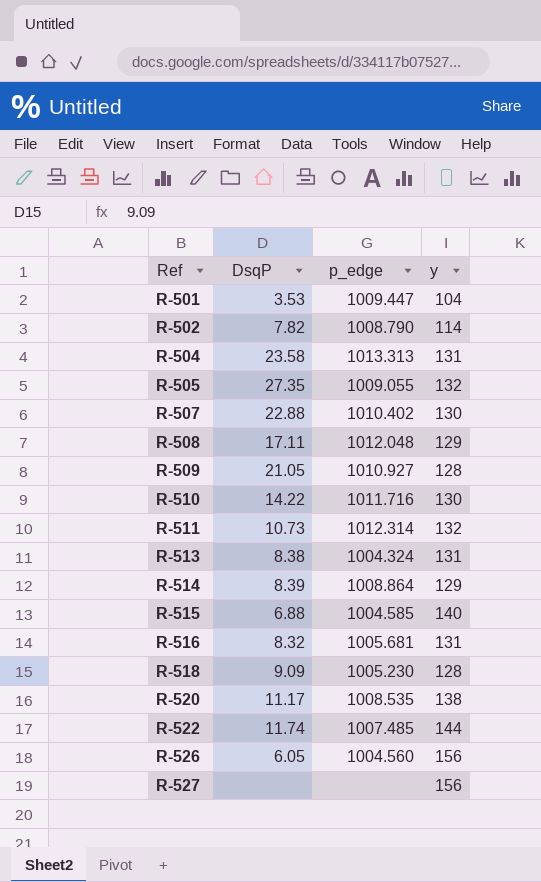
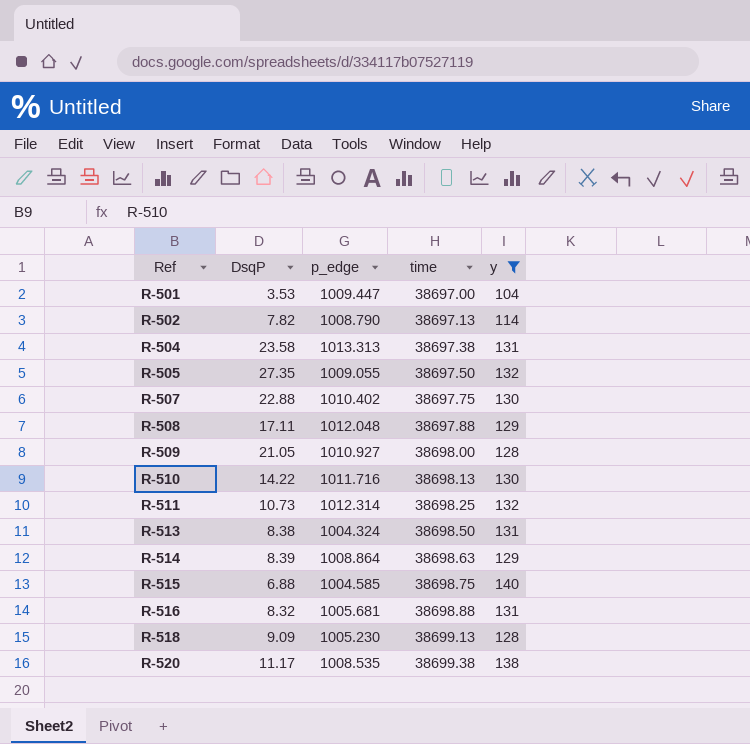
filter: none -> y <= 140
column time | position: none -> 4

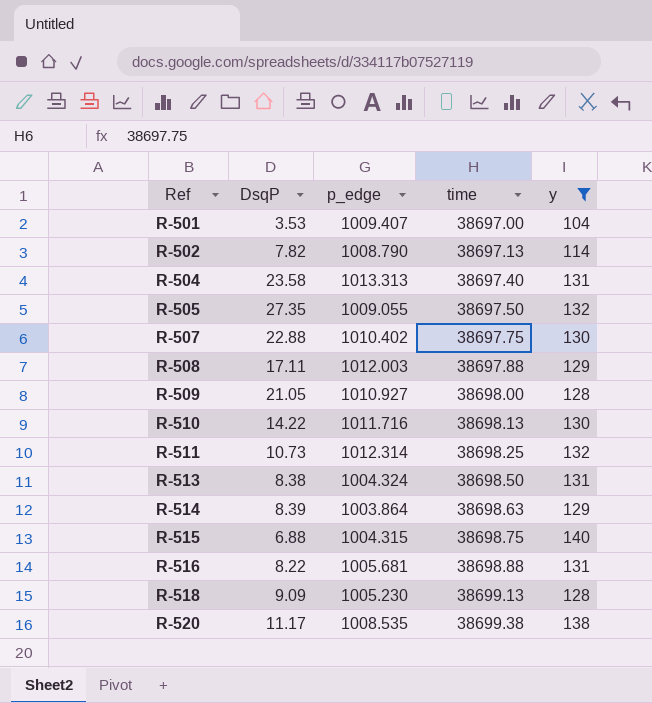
R-501 | p_edge: 1009.447 -> 1009.407
R-504 | time: 38697.38 -> 38697.40
R-508 | p_edge: 1012.048 -> 1012.003
R-514 | p_edge: 1008.864 -> 1003.864
R-515 | p_edge: 1004.585 -> 1004.315
R-516 | DsqP: 8.32 -> 8.22

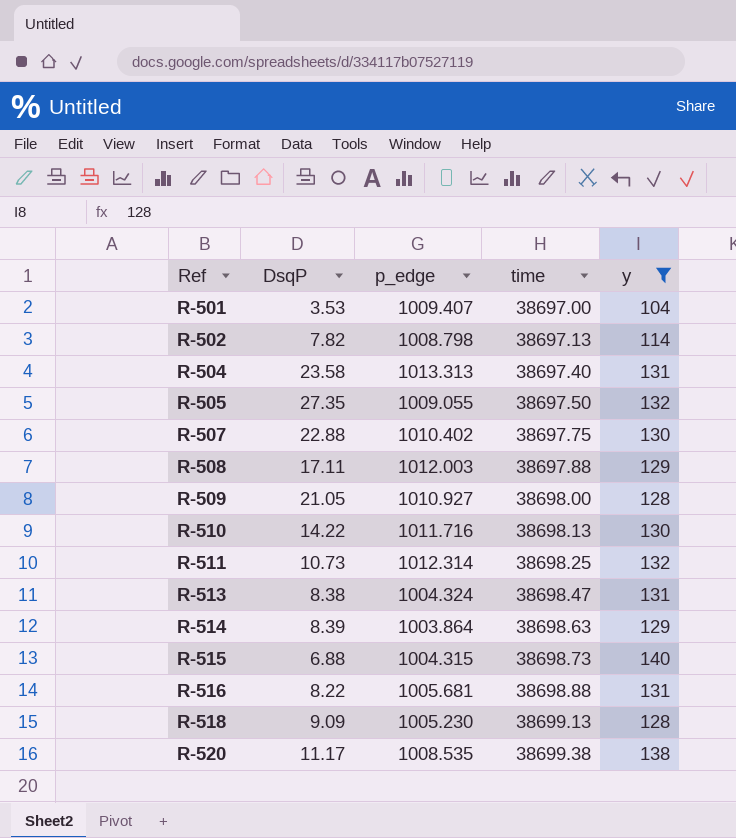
R-502 | p_edge: 1008.790 -> 1008.798
R-513 | time: 38698.50 -> 38698.47
R-515 | time: 38698.75 -> 38698.73

